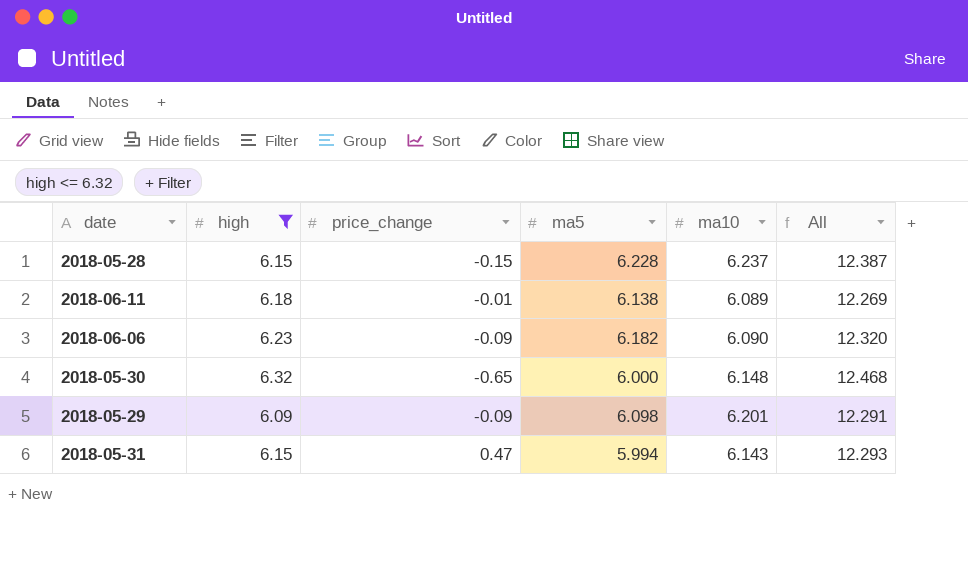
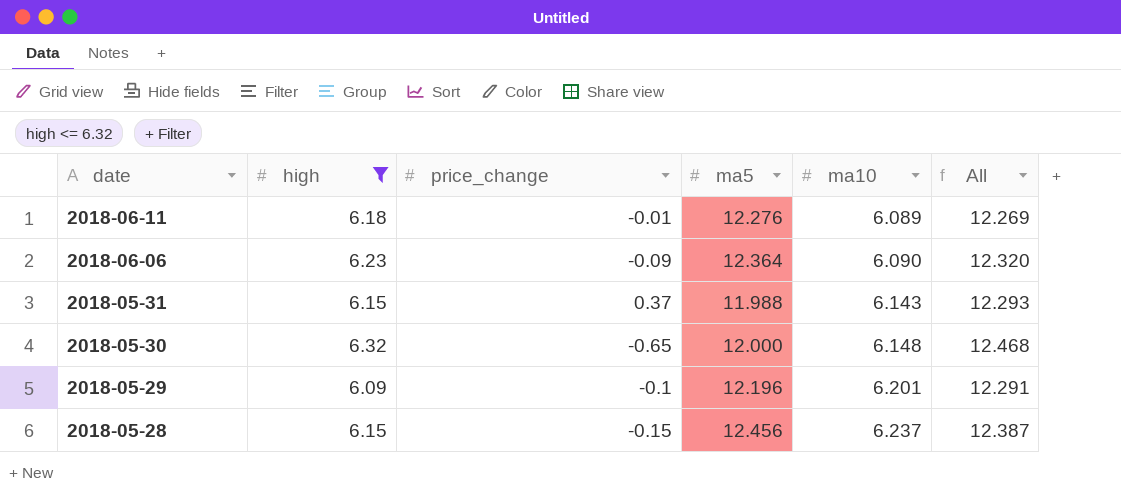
row order: none -> date descending
2018-06-11 | ma5: 6.138 -> 12.276
2018-06-06 | ma5: 6.182 -> 12.364
2018-05-31 | price_change: 0.47 -> 0.37
2018-05-31 | ma5: 5.994 -> 11.988
2018-05-30 | ma5: 6.000 -> 12.000
2018-05-29 | price_change: -0.09 -> -0.1
2018-05-29 | ma5: 6.098 -> 12.196
2018-05-28 | ma5: 6.228 -> 12.456

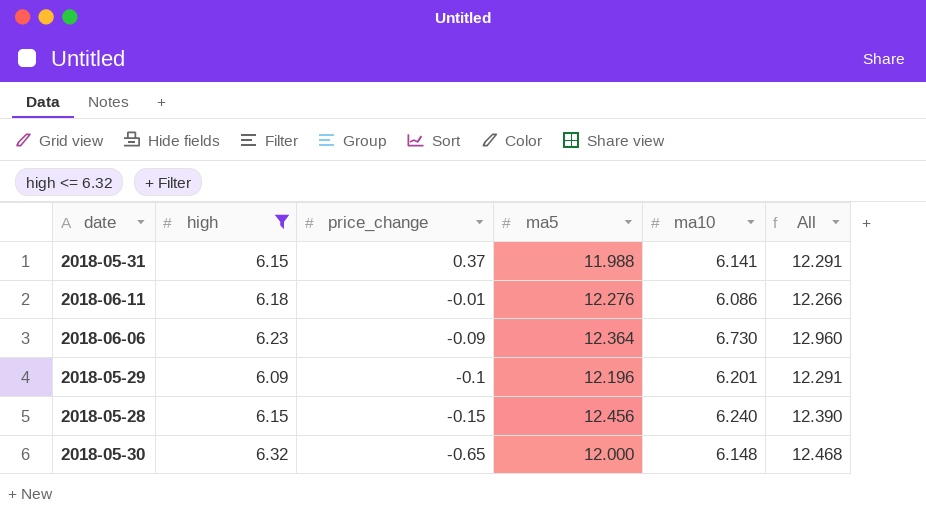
row order: date descending -> price_change descending
2018-05-31 | ma10: 6.143 -> 6.141
2018-05-31 | All: 12.293 -> 12.291
2018-06-11 | ma10: 6.089 -> 6.086
2018-06-11 | All: 12.269 -> 12.266
2018-06-06 | ma10: 6.090 -> 6.730
2018-06-06 | All: 12.320 -> 12.960
2018-05-28 | ma10: 6.237 -> 6.240
2018-05-28 | All: 12.387 -> 12.390

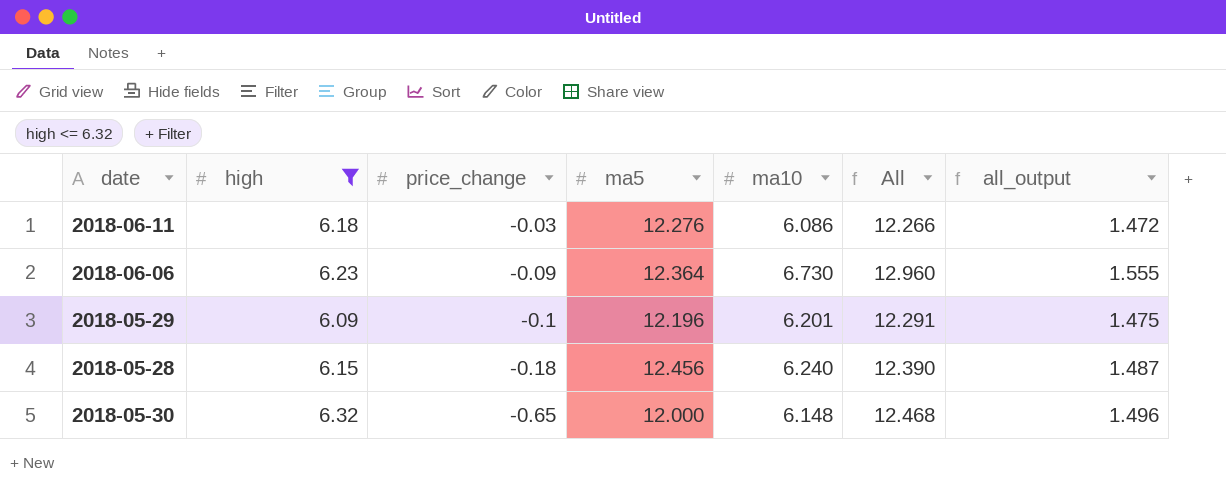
column all_output | formula: none -> [All] * 0.12
row 2018-05-31: 6.15 | 0.37 | 11.988 | 6.141 | 12.291 -> none
2018-06-11 | price_change: -0.01 -> -0.03
2018-05-28 | price_change: -0.15 -> -0.18

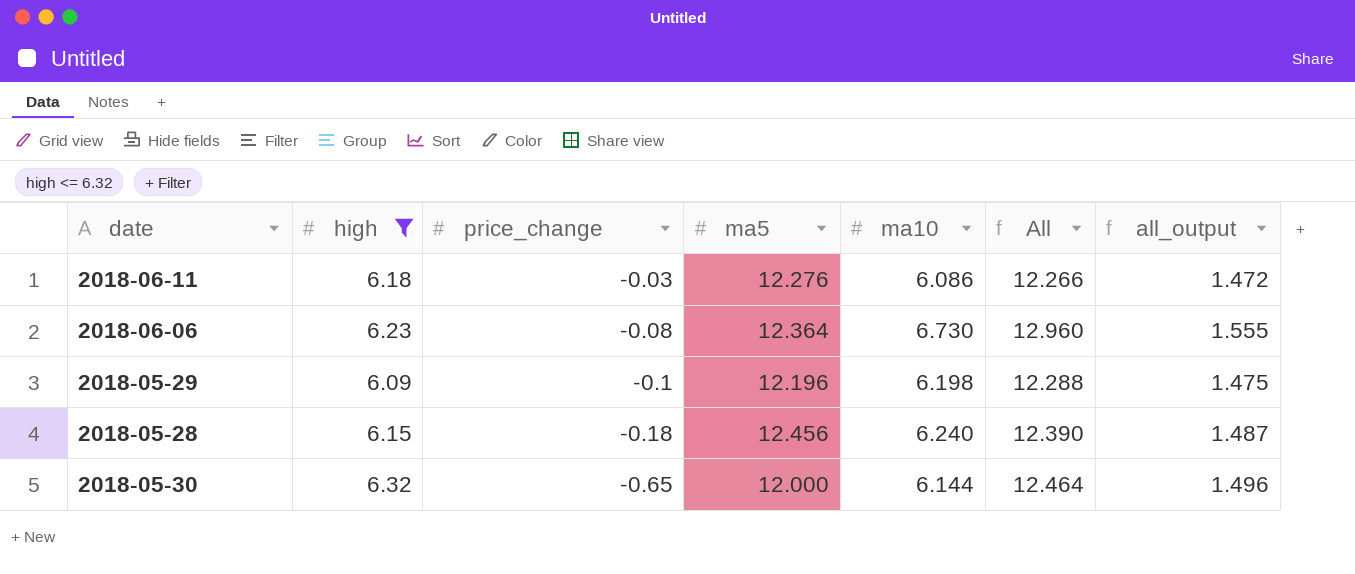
2018-06-06 | price_change: -0.09 -> -0.08
2018-05-29 | ma10: 6.201 -> 6.198
2018-05-29 | All: 12.291 -> 12.288
2018-05-30 | ma10: 6.148 -> 6.144
2018-05-30 | All: 12.468 -> 12.464

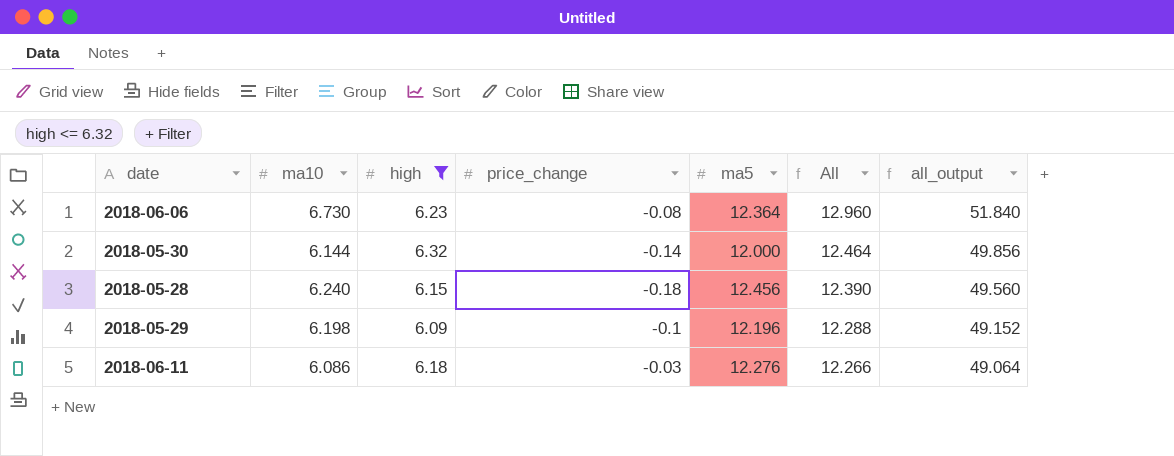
row order: price_change descending -> All descending
column ma10 | position: 5 -> 2
column all_output | formula: [All] * 0.12 -> [All] * 4
2018-05-30 | price_change: -0.65 -> -0.14

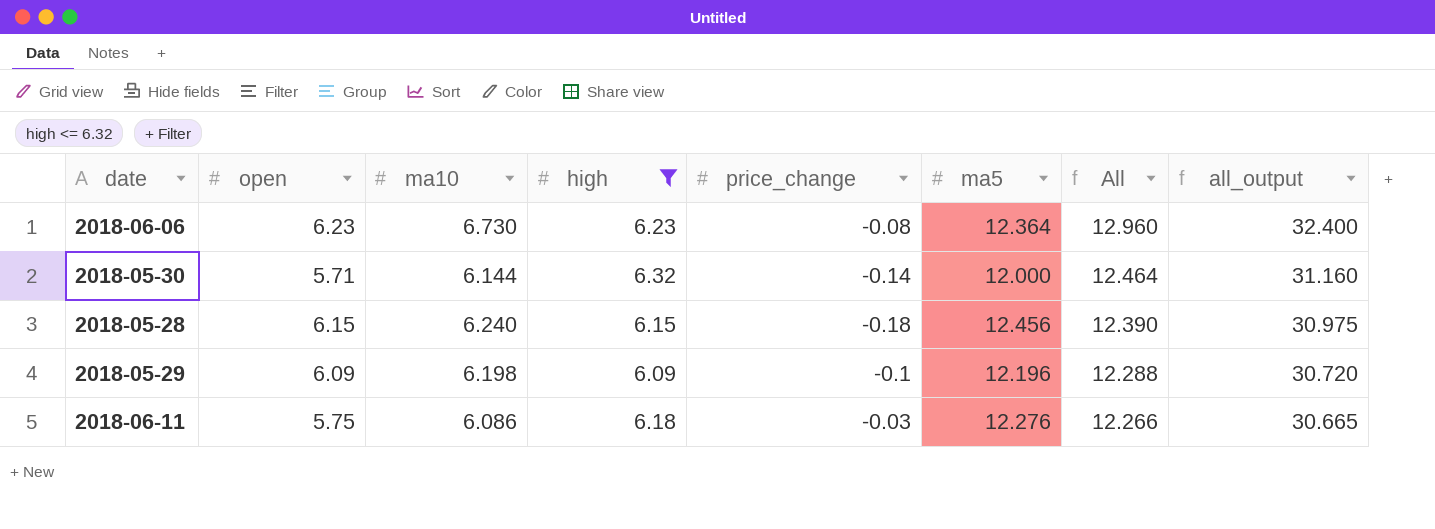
column open | position: none -> 2
column all_output | formula: [All] * 4 -> [All] * 2.5

